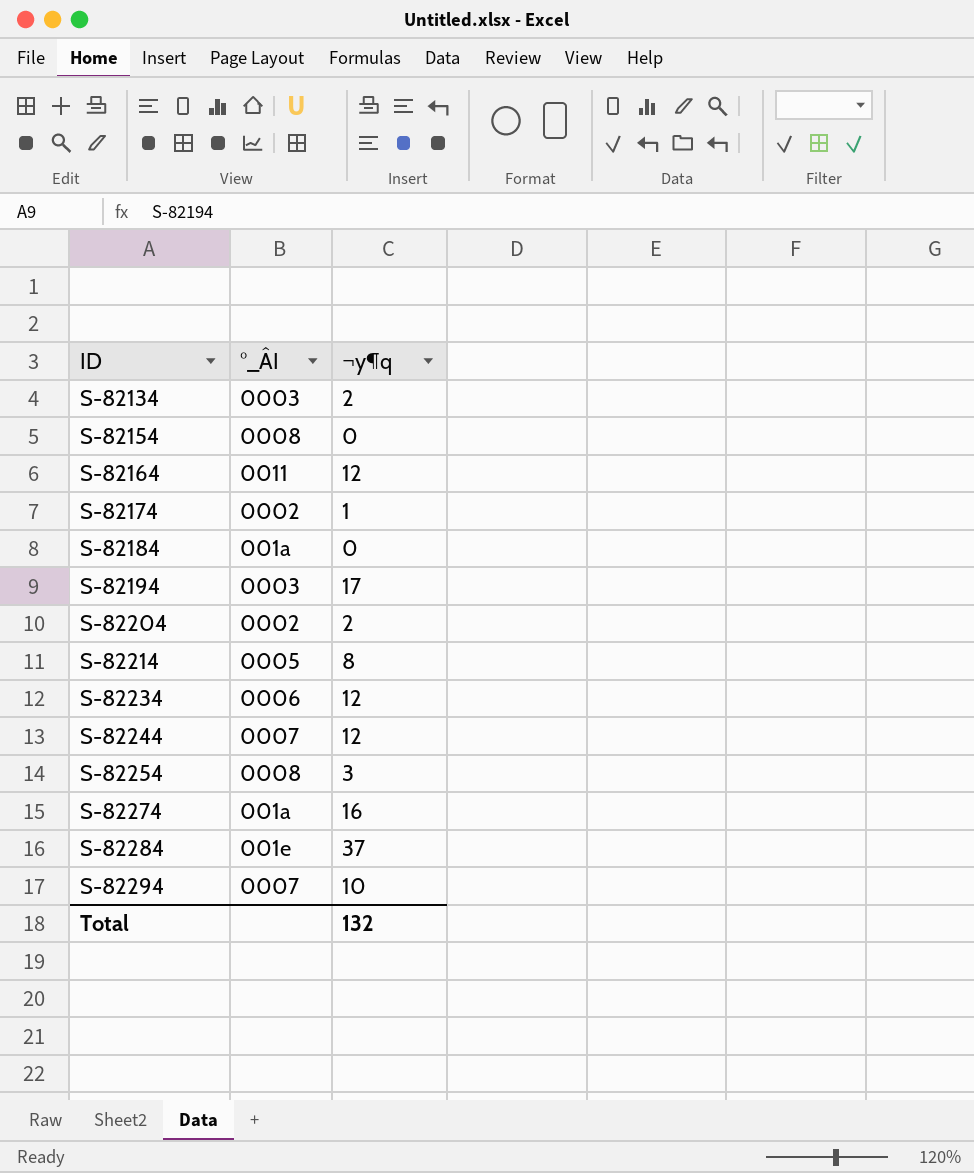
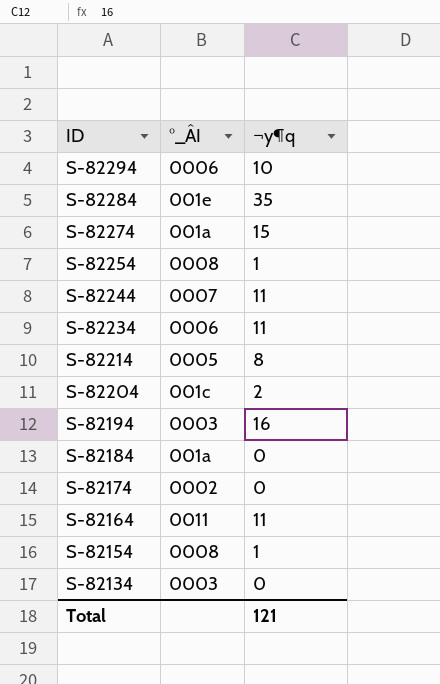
row order: ID ascending -> ID descending
S-82294 | °_ÂI: 0007 -> 0006
S-82284 | ¬y¶q: 37 -> 35
S-82274 | ¬y¶q: 16 -> 15
S-82254 | ¬y¶q: 3 -> 1
S-82244 | ¬y¶q: 12 -> 11
S-82234 | ¬y¶q: 12 -> 11
S-82204 | °_ÂI: 0002 -> 001c
S-82194 | ¬y¶q: 17 -> 16
S-82174 | ¬y¶q: 1 -> 0
S-82164 | ¬y¶q: 12 -> 11
S-82154 | ¬y¶q: 0 -> 1
S-82134 | ¬y¶q: 2 -> 0
Total | ¬y¶q: 132 -> 121

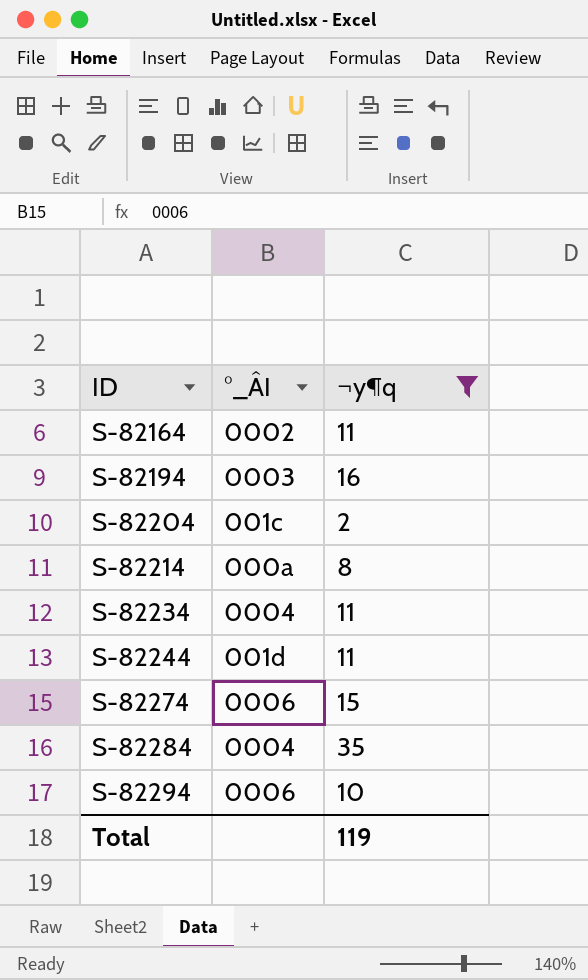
filter: none -> ¬y¶q >= 2
row order: ID descending -> ID ascending
S-82164 | °_ÂI: 0011 -> 0002
S-82214 | °_ÂI: 0005 -> 000a
S-82234 | °_ÂI: 0006 -> 0004
S-82244 | °_ÂI: 0007 -> 001d
S-82274 | °_ÂI: 001a -> 0006
S-82284 | °_ÂI: 001e -> 0004
Total | ¬y¶q: 121 -> 119

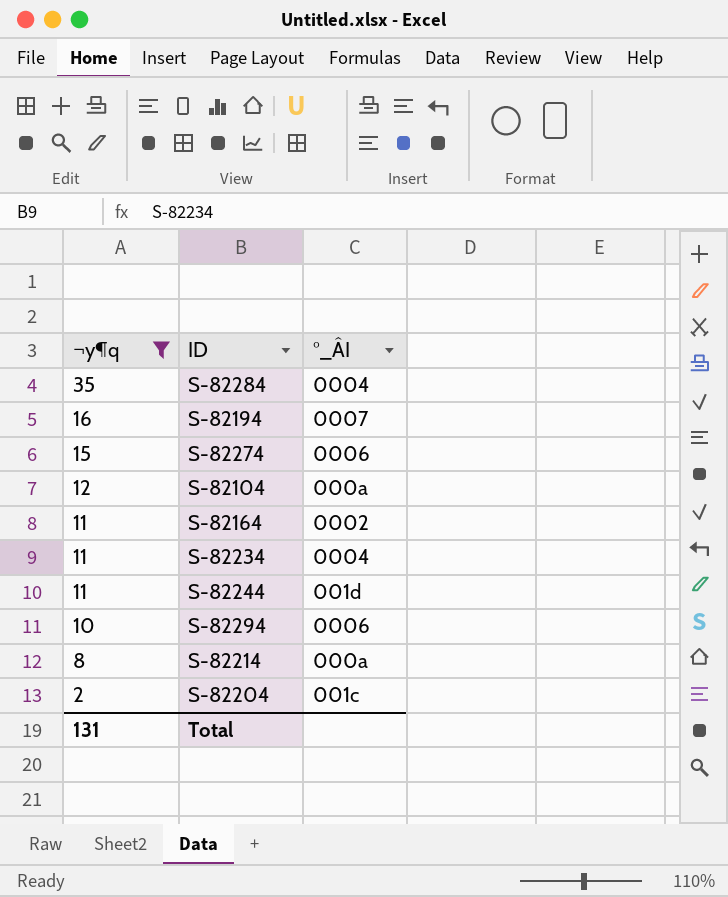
row order: ID ascending -> ¬y¶q descending
column ¬y¶q | position: 3 -> 1
S-82194 | °_ÂI: 0003 -> 0007
row S-82104: none -> 12 | 000a
Total | ¬y¶q: 119 -> 131

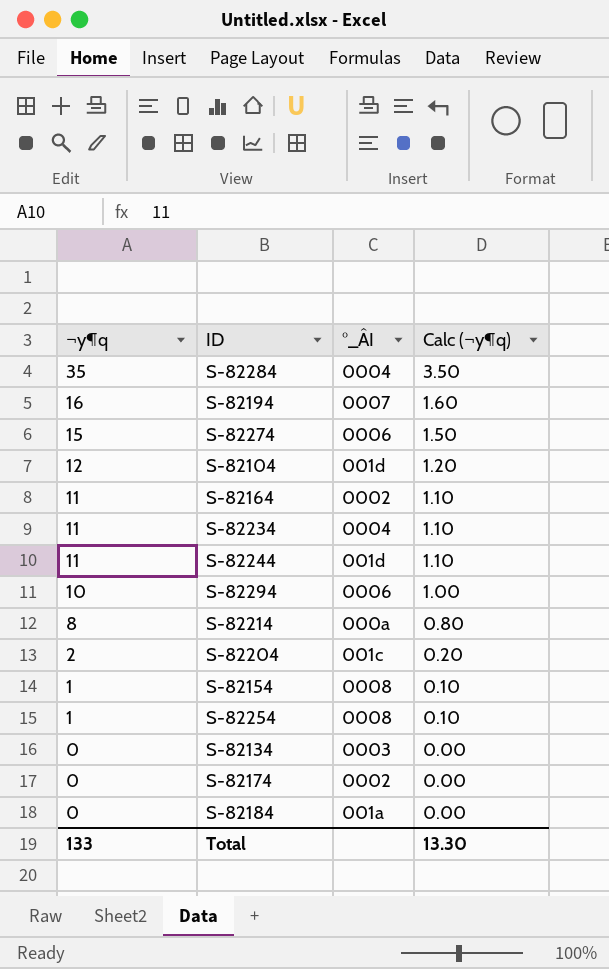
filter: ¬y¶q >= 2 -> none
column Calc (¬y¶q) | formula: none -> [¬y¶q] * 0.1
S-82104 | °_ÂI: 000a -> 001d
Total | ¬y¶q: 131 -> 133

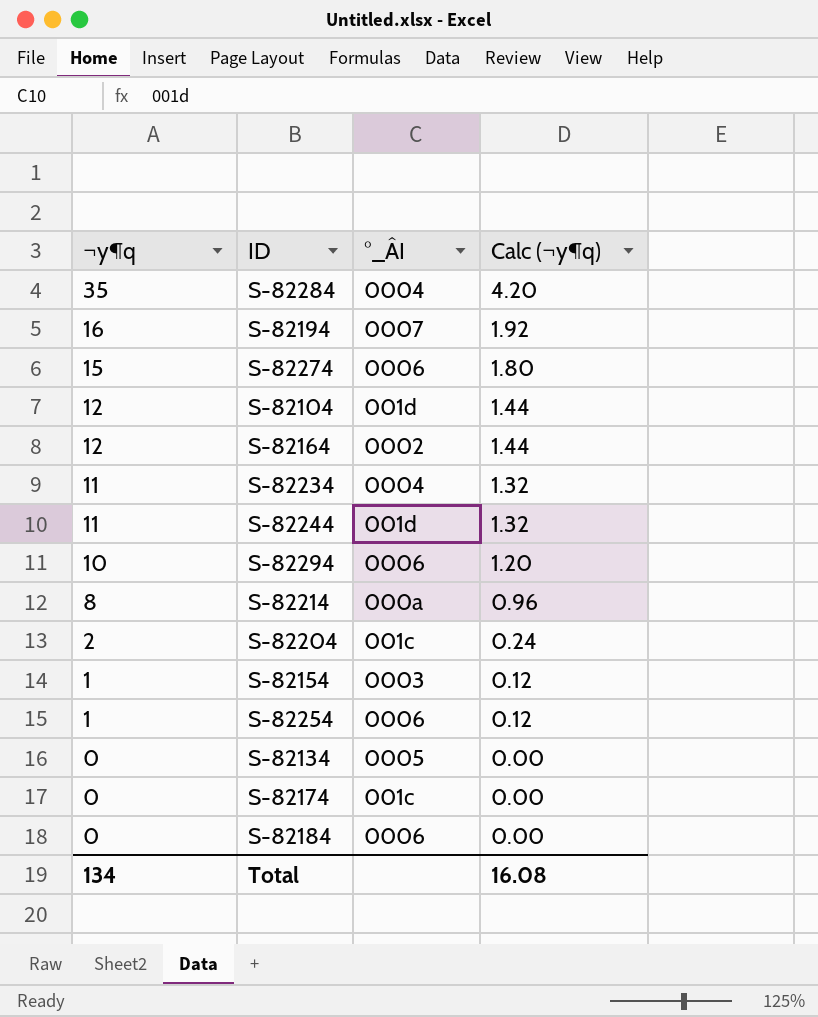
column Calc (¬y¶q) | formula: [¬y¶q] * 0.1 -> [¬y¶q] * 0.12
S-82164 | ¬y¶q: 11 -> 12
S-82154 | °_ÂI: 0008 -> 0003
S-82254 | °_ÂI: 0008 -> 0006
S-82134 | °_ÂI: 0003 -> 0005
S-82174 | °_ÂI: 0002 -> 001c
S-82184 | °_ÂI: 001a -> 0006
Total | ¬y¶q: 133 -> 134
Total | Calc (¬y¶q): 13.30 -> 16.08

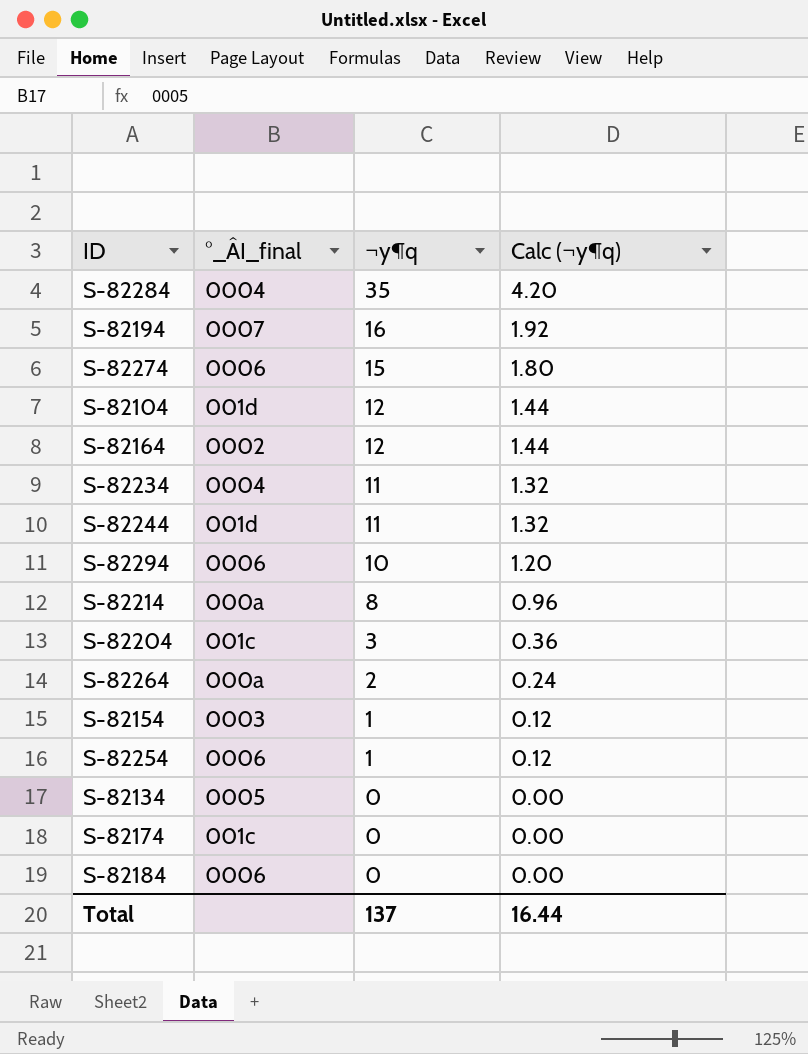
column name: °_ÂI -> °_ÂI_final
column ¬y¶q | position: 1 -> 3
S-82204 | ¬y¶q: 2 -> 3
S-82204 | Calc (¬y¶q): 0.24 -> 0.36
row S-82264: none -> 000a | 2 | 0.24
Total | ¬y¶q: 134 -> 137
Total | Calc (¬y¶q): 16.08 -> 16.44

